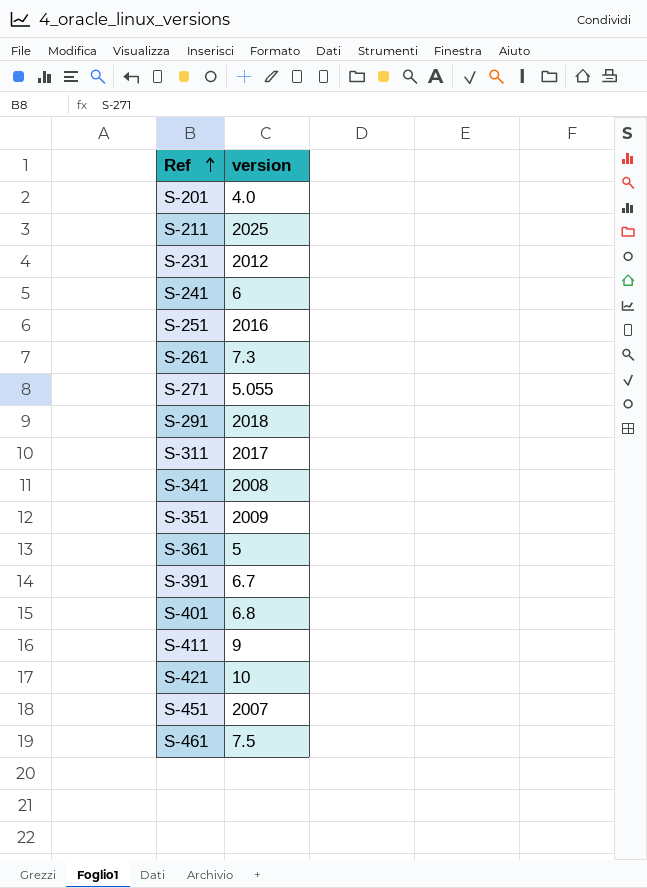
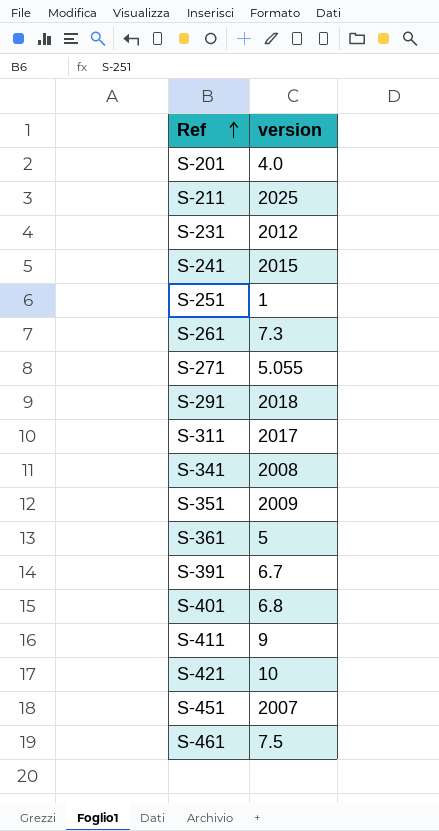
S-241 | version: 6 -> 2015
S-251 | version: 2016 -> 1

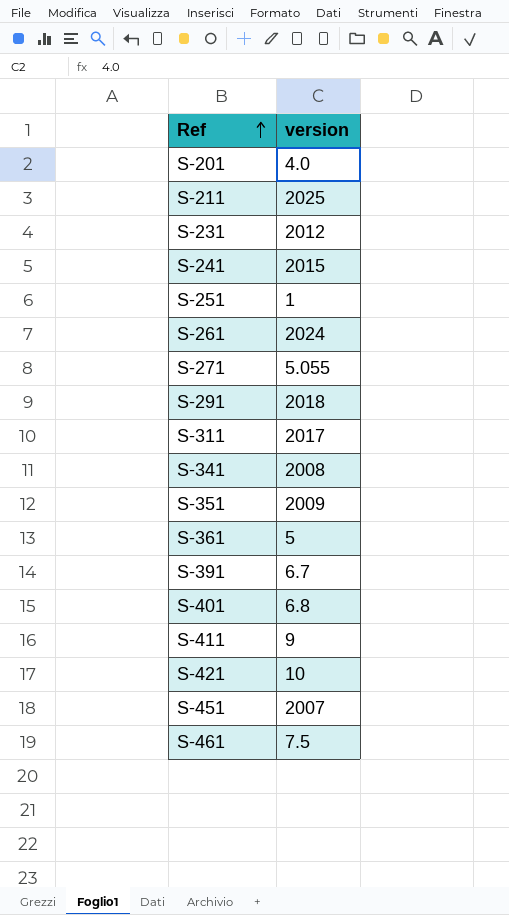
S-261 | version: 7.3 -> 2024

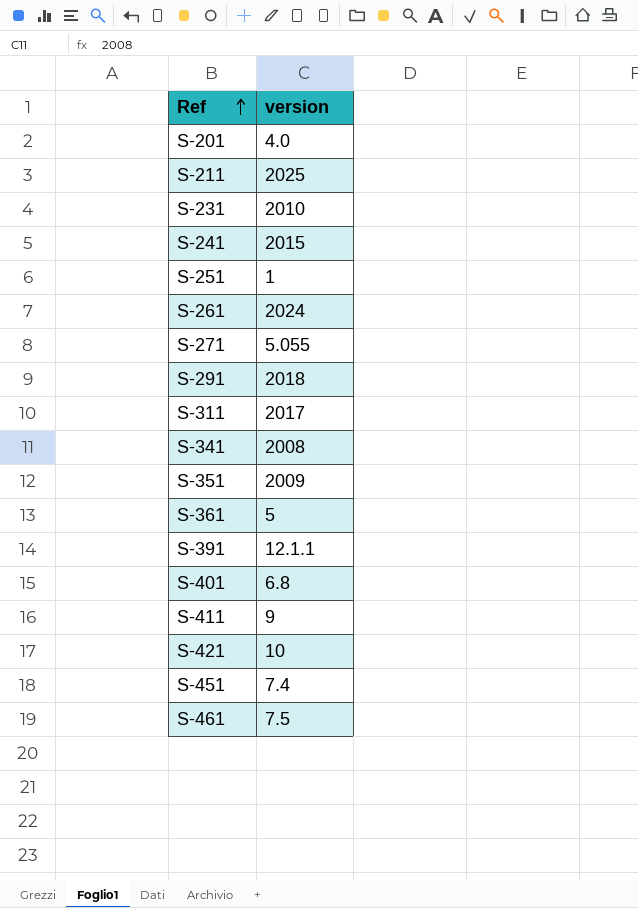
S-231 | version: 2012 -> 2010
S-391 | version: 6.7 -> 12.1.1
S-451 | version: 2007 -> 7.4

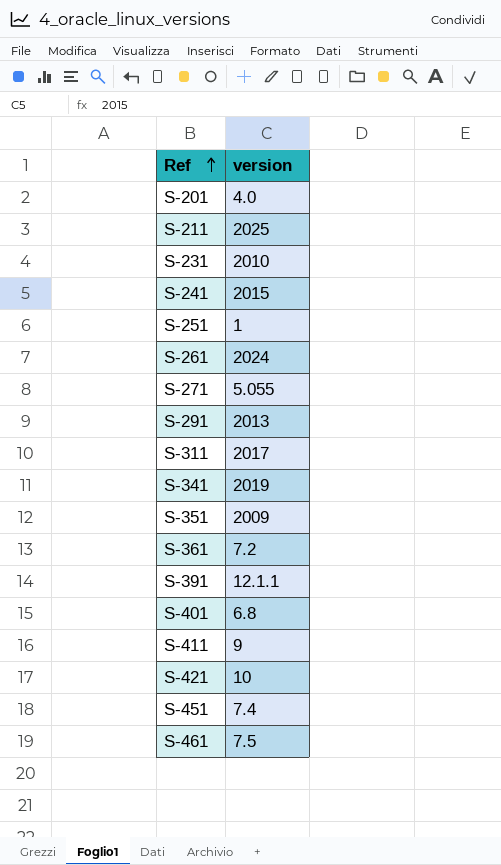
S-291 | version: 2018 -> 2013
S-341 | version: 2008 -> 2019
S-361 | version: 5 -> 7.2

